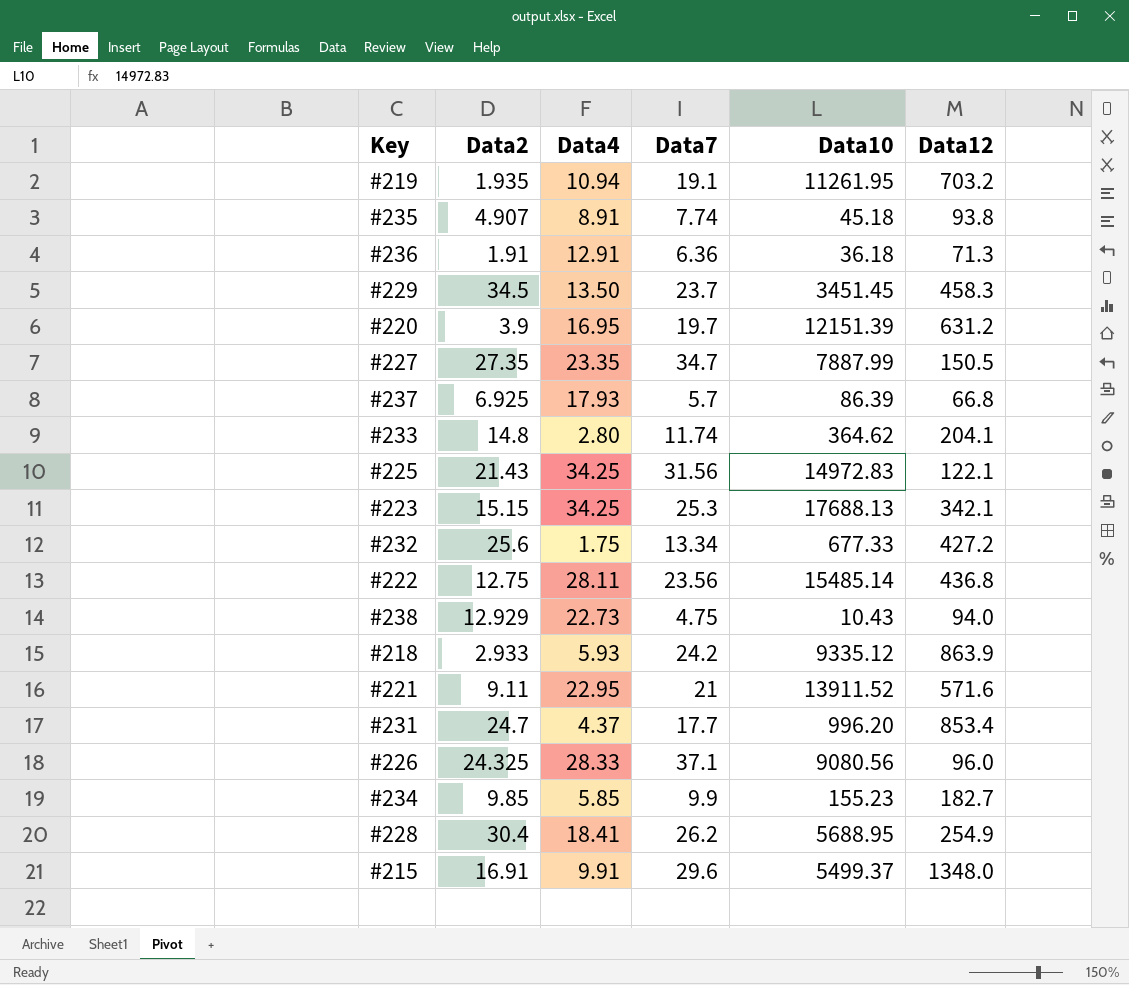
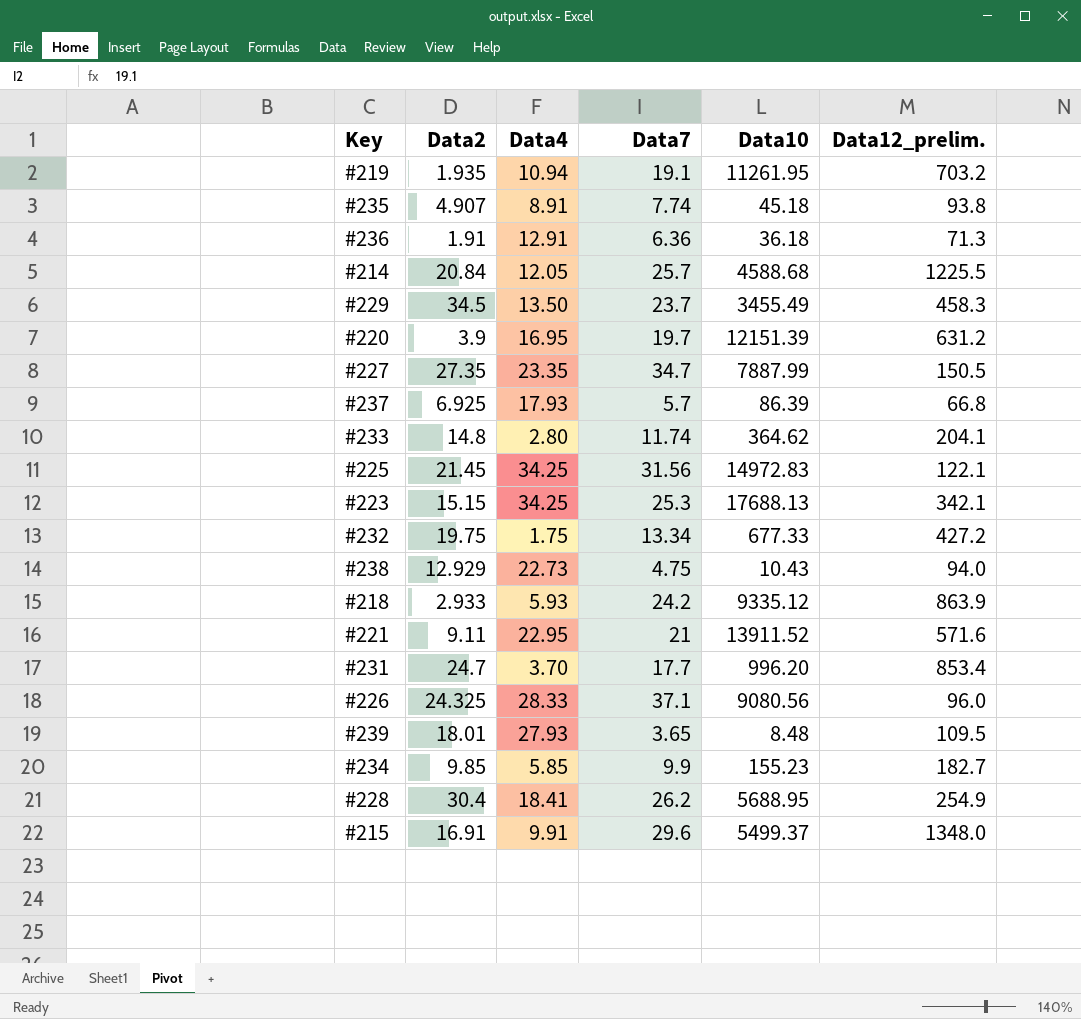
column name: Data12 -> Data12_prelim.
row #222: 12.75 | 28.11 | 23.56 | 15485.14 | 436.8 -> none
row #214: none -> 20.84 | 12.05 | 25.7 | 4588.68 | 1225.5
#229 | Data10: 3451.45 -> 3455.49
#225 | Data2: 21.43 -> 21.45
#232 | Data2: 25.6 -> 19.75
#231 | Data4: 4.37 -> 3.70
row #239: none -> 18.01 | 27.93 | 3.65 | 8.48 | 109.5

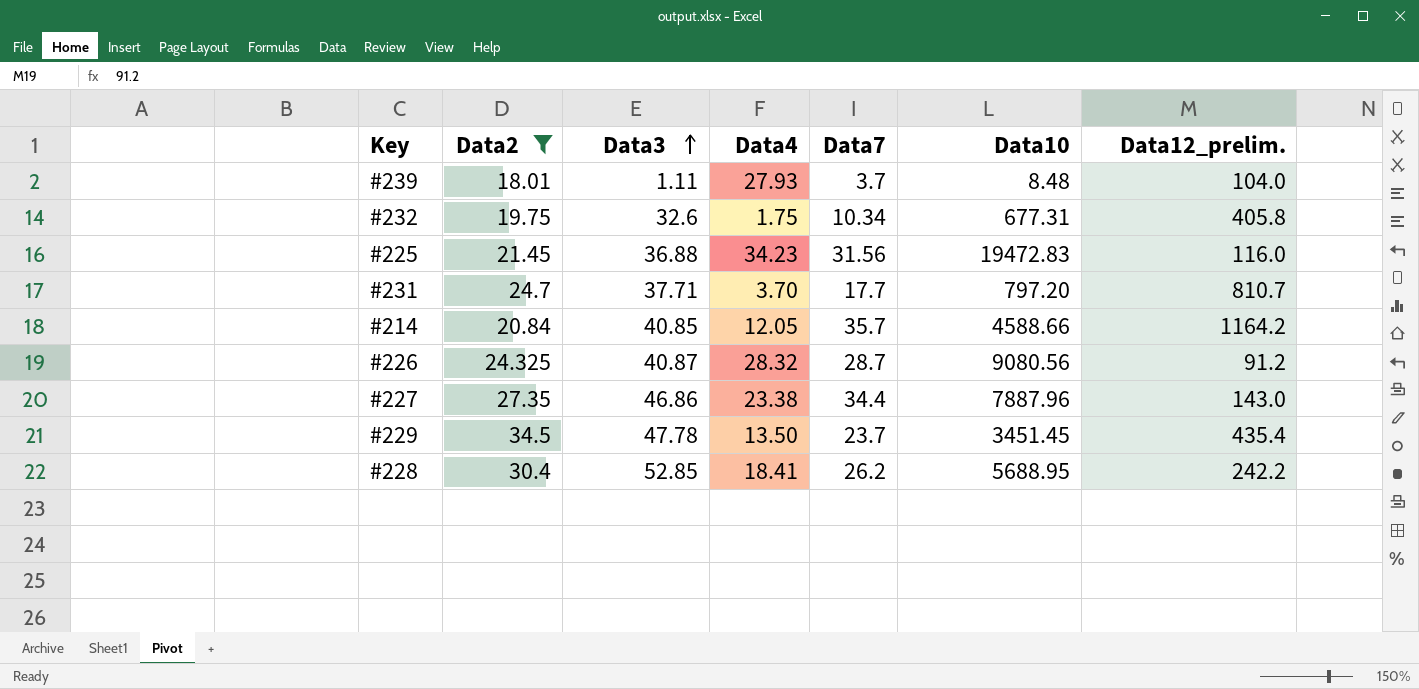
filter: none -> Data2 >= 18.01
row order: none -> Data3 ascending
column Data3 | position: none -> 3
#239 | Data7: 3.65 -> 3.7
#239 | Data12_prelim.: 109.5 -> 104.0
#232 | Data7: 13.34 -> 10.34
#232 | Data10: 677.33 -> 677.31
#232 | Data12_prelim.: 427.2 -> 405.8
#225 | Data4: 34.25 -> 34.23
#225 | Data10: 14972.83 -> 19472.83
#225 | Data12_prelim.: 122.1 -> 116.0
#231 | Data10: 996.20 -> 797.20
#231 | Data12_prelim.: 853.4 -> 810.7
#214 | Data7: 25.7 -> 35.7
#214 | Data10: 4588.68 -> 4588.66
#214 | Data12_prelim.: 1225.5 -> 1164.2
#226 | Data4: 28.33 -> 28.32
#226 | Data7: 37.1 -> 28.7
#226 | Data12_prelim.: 96.0 -> 91.2
#227 | Data4: 23.35 -> 23.38
#227 | Data7: 34.7 -> 34.4
#227 | Data10: 7887.99 -> 7887.96
#227 | Data12_prelim.: 150.5 -> 143.0
#229 | Data10: 3455.49 -> 3451.45
#229 | Data12_prelim.: 458.3 -> 435.4
#228 | Data12_prelim.: 254.9 -> 242.2

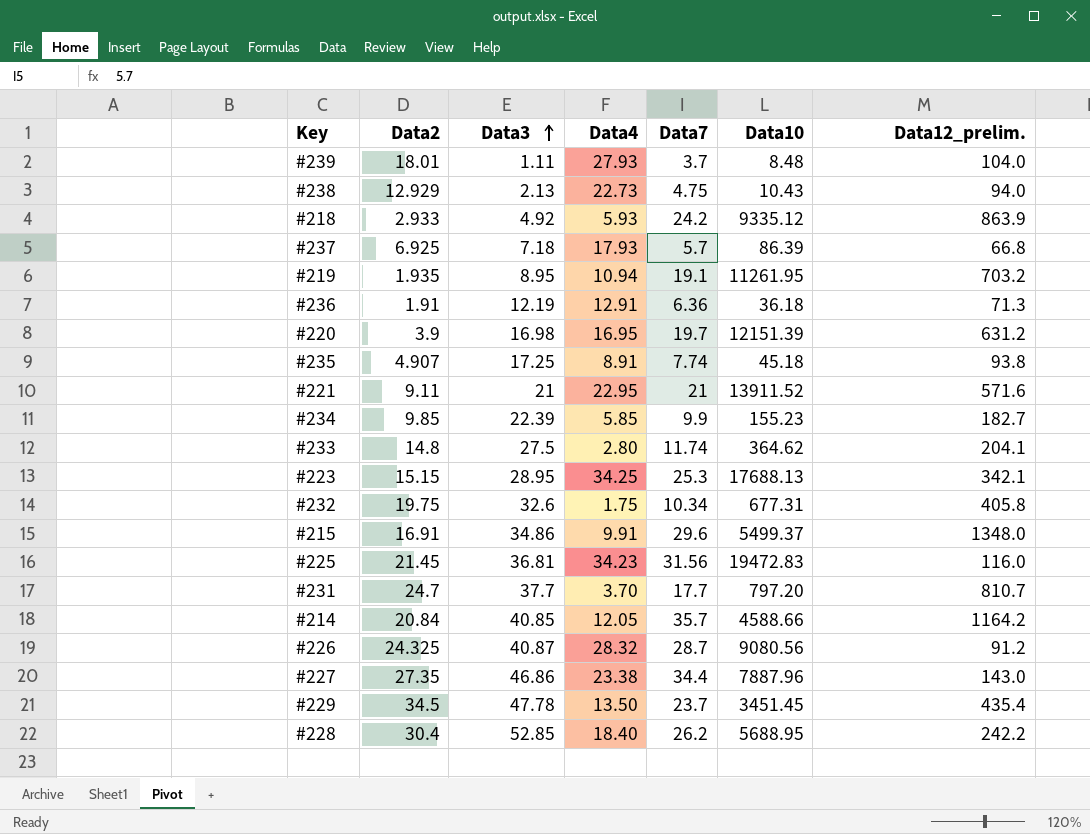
filter: Data2 >= 18.01 -> none
#225 | Data3: 36.88 -> 36.81
#231 | Data3: 37.71 -> 37.7
#228 | Data4: 18.41 -> 18.40

